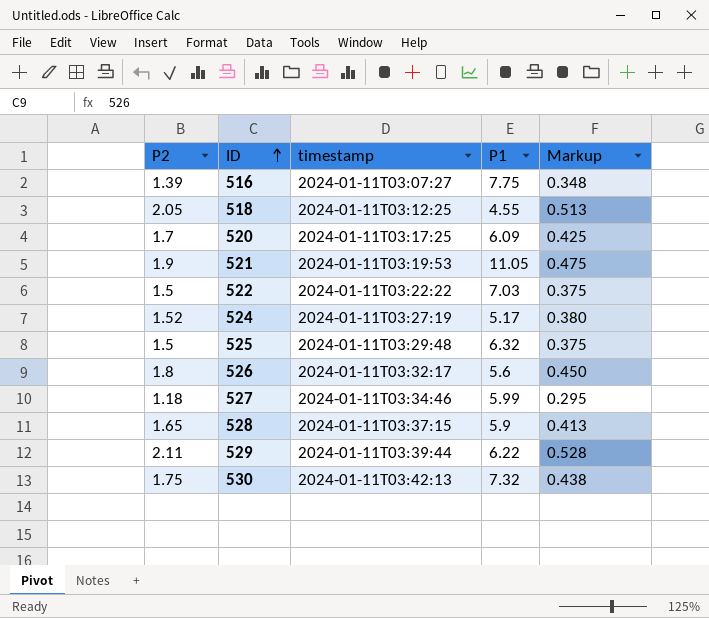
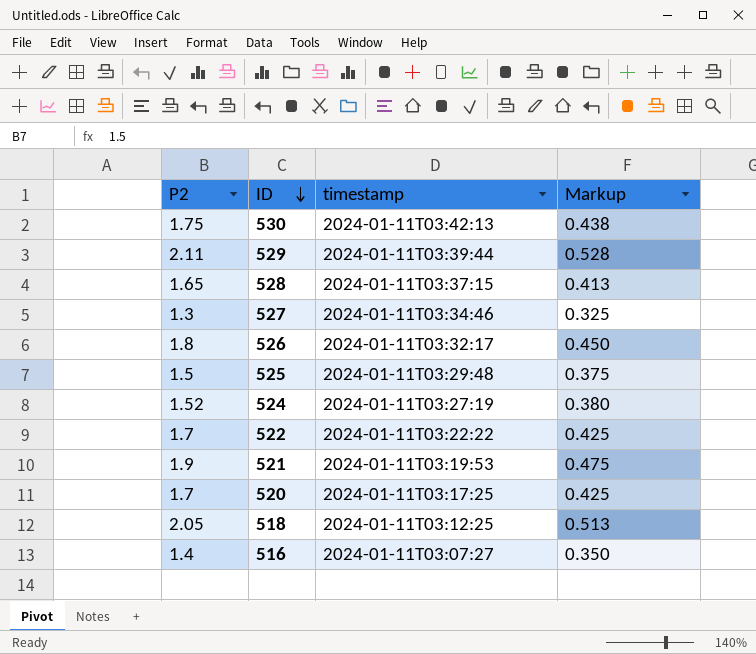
row order: ID ascending -> ID descending
column P1 | position: 4 -> none
527 | P2: 1.18 -> 1.3
527 | Markup: 0.295 -> 0.325
522 | P2: 1.5 -> 1.7
522 | Markup: 0.375 -> 0.425
516 | P2: 1.39 -> 1.4
516 | Markup: 0.348 -> 0.350

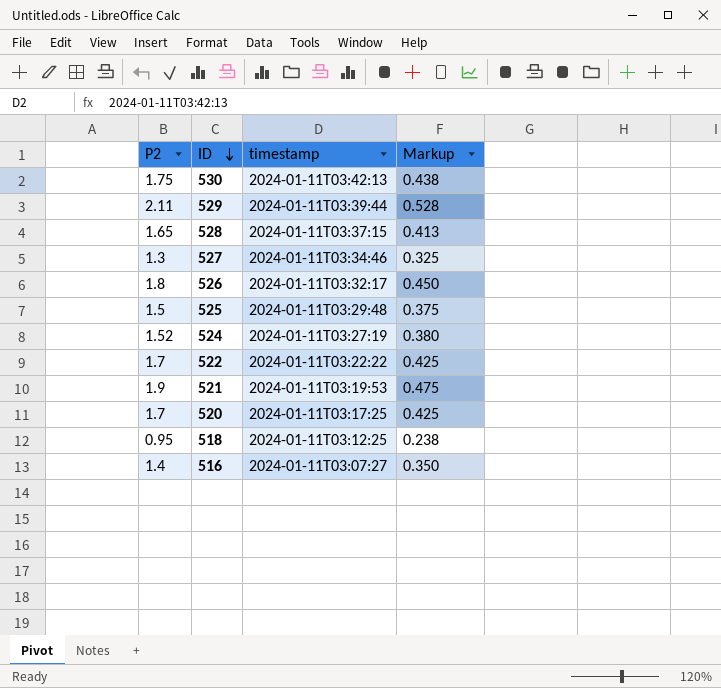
518 | P2: 2.05 -> 0.95
518 | Markup: 0.513 -> 0.238

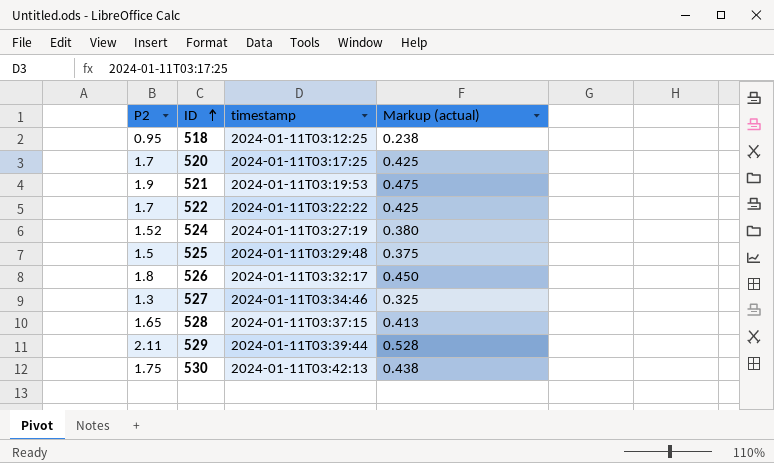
row order: ID descending -> ID ascending
column name: Markup -> Markup (actual)
row 516: 1.4 | 2024-01-11T03:07:27 | 0.350 -> none

